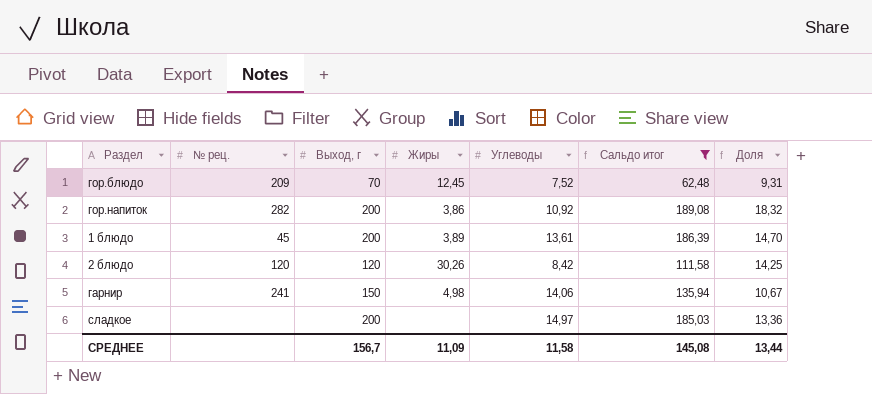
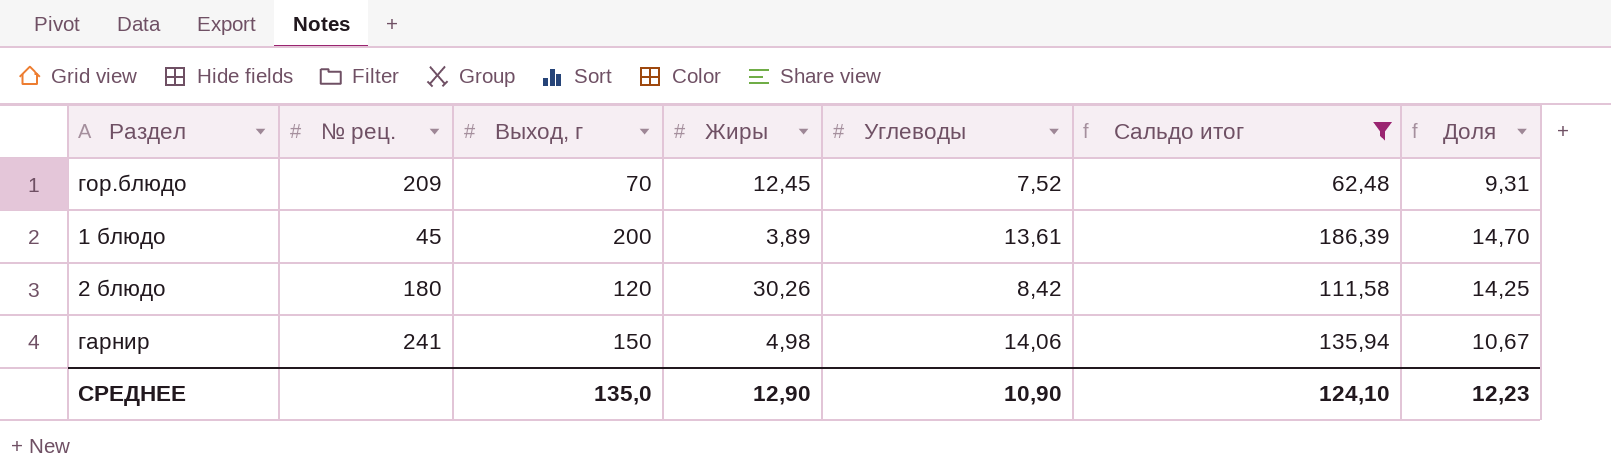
row гор.напиток: 282 | 200 | 3,86 | 10,92 | 189,08 | 18,32 -> none
row сладкое: none | 200 | none | 14,97 | 185,03 | 13,36 -> none
2 блюдо | № рец.: 120 -> 180
СРЕДНЕЕ | Выход, г: 156,7 -> 135,0
СРЕДНЕЕ | Жиры: 11,09 -> 12,90
СРЕДНЕЕ | Углеводы: 11,58 -> 10,90
СРЕДНЕЕ | Сальдо итог: 145,08 -> 124,10
СРЕДНЕЕ | Доля: 13,44 -> 12,23

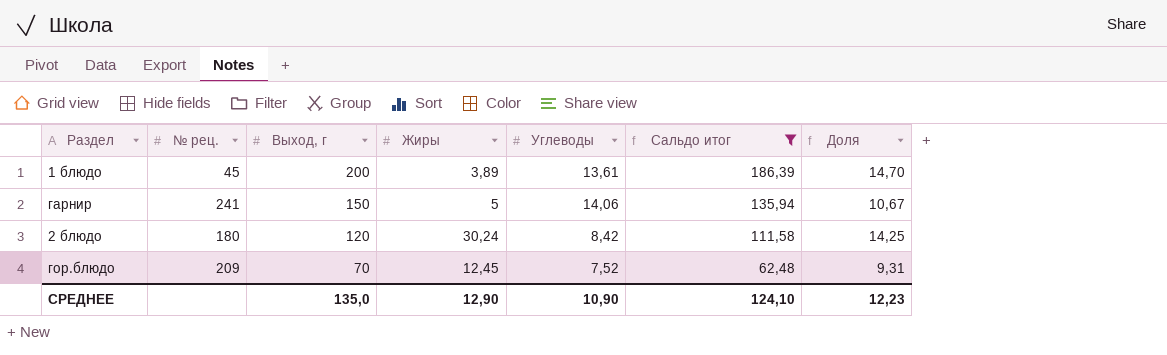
row order: none -> Выход, г descending
гарнир | Жиры: 4,98 -> 5
2 блюдо | Жиры: 30,26 -> 30,24

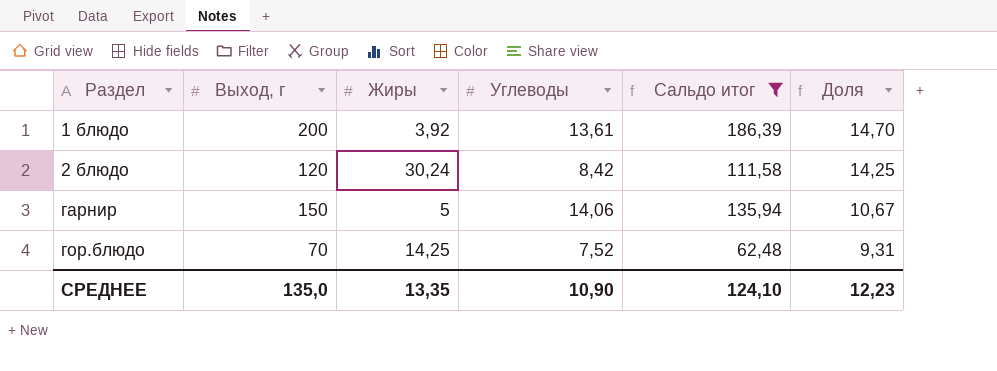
row order: Выход, г descending -> Раздел ascending
column № рец. | position: 2 -> none
1 блюдо | Жиры: 3,89 -> 3,92
гор.блюдо | Жиры: 12,45 -> 14,25
СРЕДНЕЕ | Жиры: 12,90 -> 13,35

